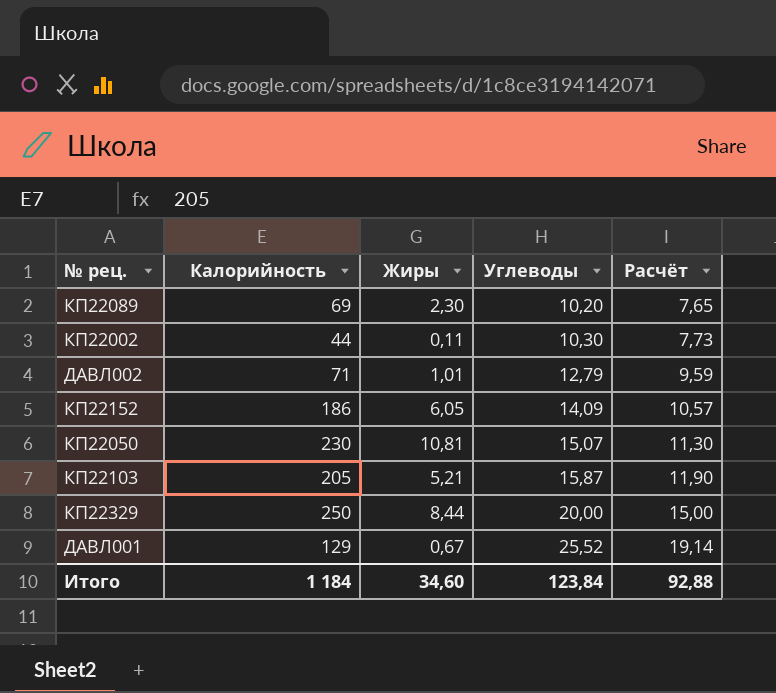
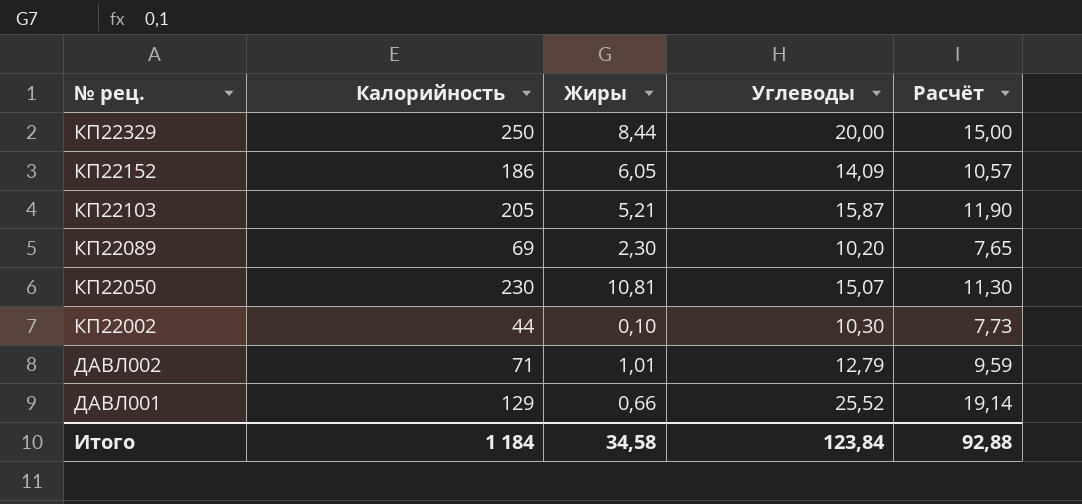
row order: Углеводы ascending -> № рец. descending
КП22002 | Жиры: 0,11 -> 0,10
ДАВЛ001 | Жиры: 0,67 -> 0,66
Итого | Жиры: 34,60 -> 34,58

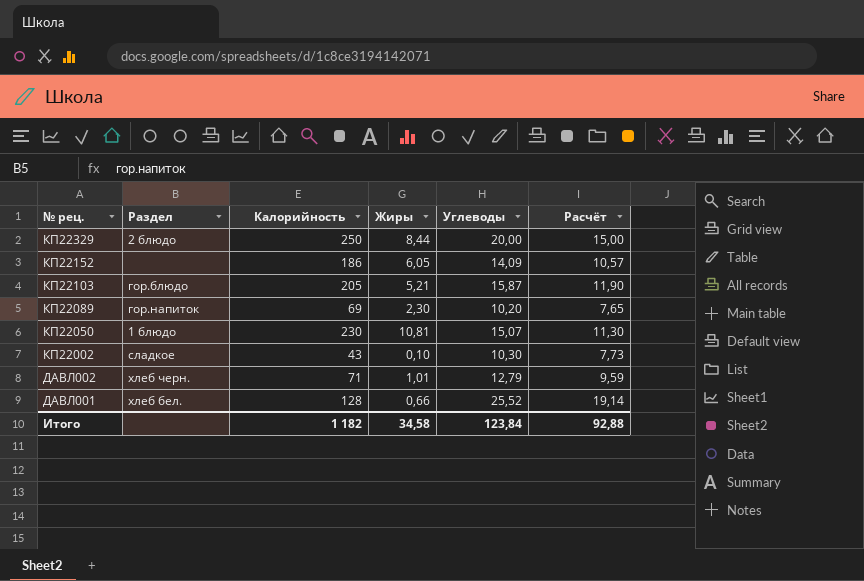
column Раздел | position: none -> 2
КП22002 | Калорийность: 44 -> 43
ДАВЛ001 | Калорийность: 129 -> 128
Итого | Калорийность: 1 184 -> 1 182

